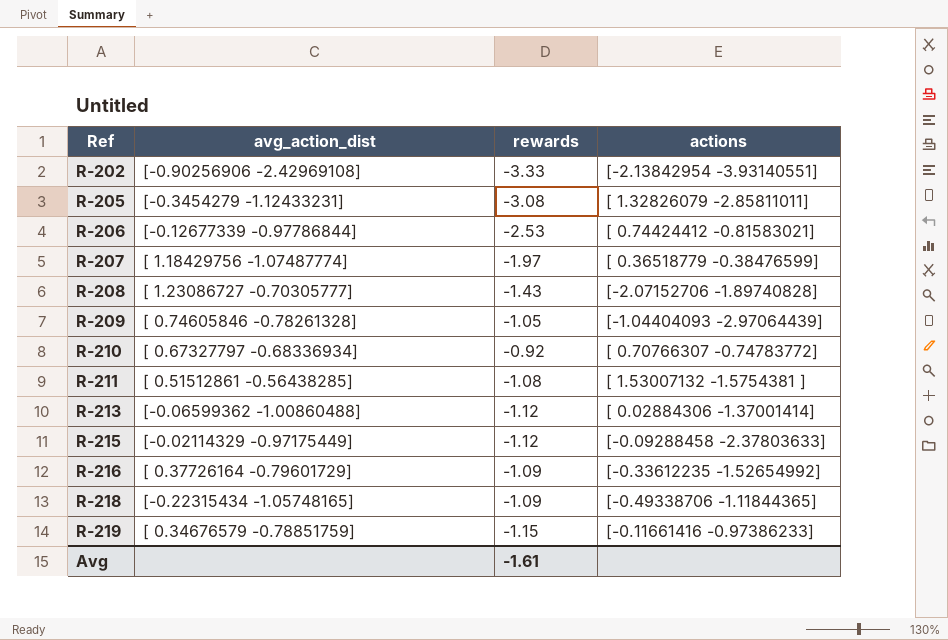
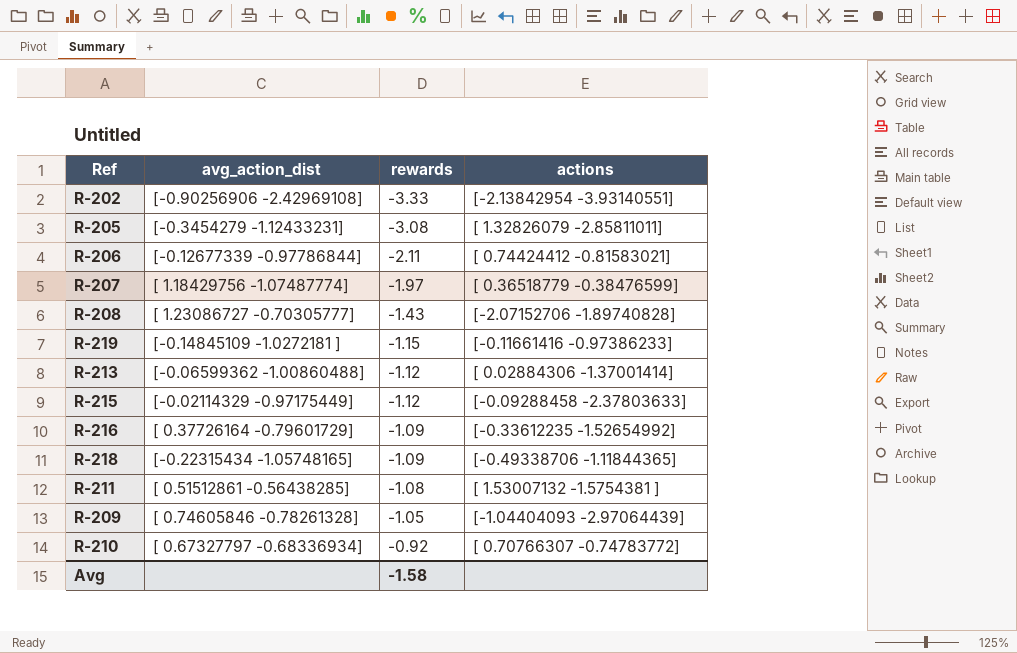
row order: Ref ascending -> rewards ascending
R-206 | rewards: -2.53 -> -2.11
R-219 | avg_action_dist: [ 0.34676579 -0.78851759] -> [-0.14845109 -1.0272181 ]
Avg | rewards: -1.61 -> -1.58

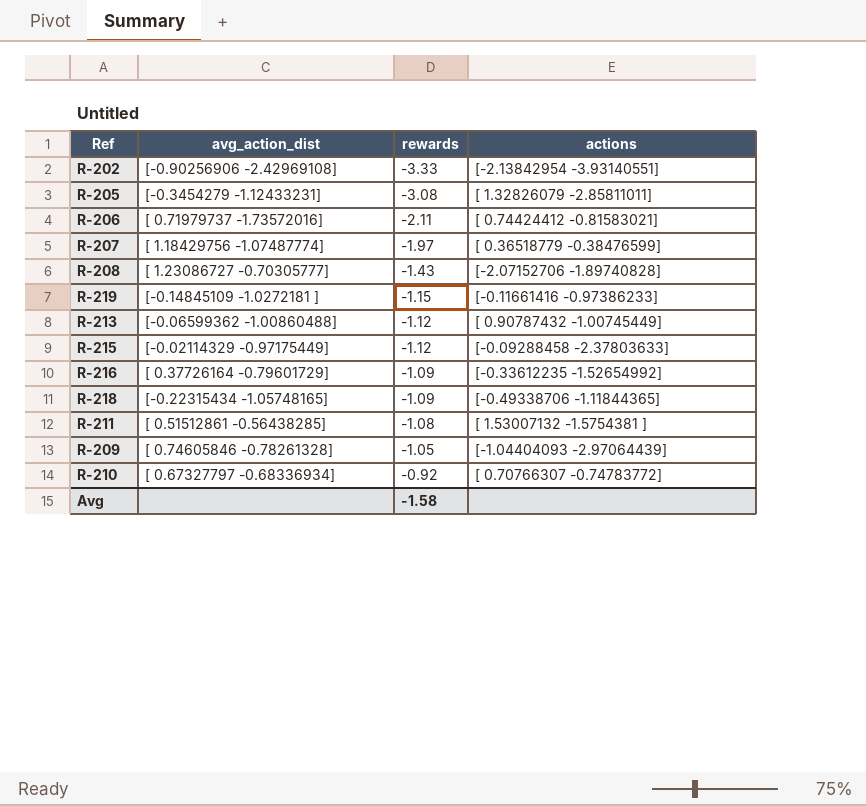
R-206 | avg_action_dist: [-0.12677339 -0.97786844] -> [ 0.71979737 -1.73572016]
R-213 | actions: [ 0.02884306 -1.37001414] -> [ 0.90787432 -1.00745449]

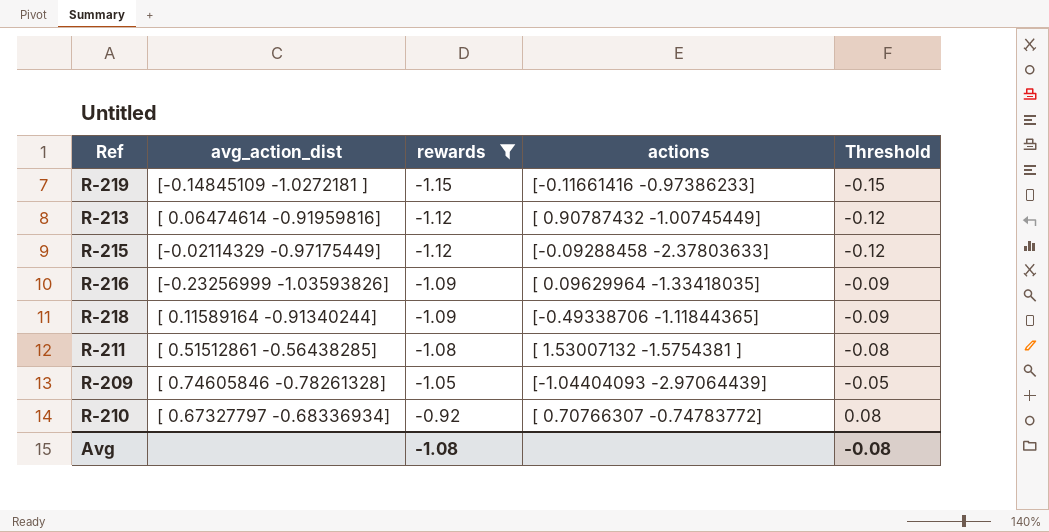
filter: none -> rewards >= -1.15
column Threshold | formula: none -> [rewards] + 1
R-213 | avg_action_dist: [-0.06599362 -1.00860488] -> [ 0.06474614 -0.91959816]
R-216 | avg_action_dist: [ 0.37726164 -0.79601729] -> [-0.23256999 -1.03593826]
R-216 | actions: [-0.33612235 -1.52654992] -> [ 0.09629964 -1.33418035]
R-218 | avg_action_dist: [-0.22315434 -1.05748165] -> [ 0.11589164 -0.91340244]
Avg | rewards: -1.58 -> -1.08

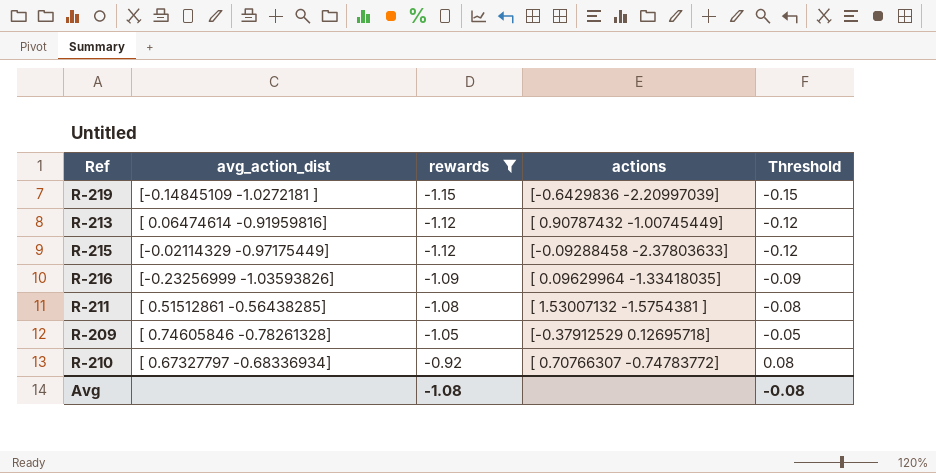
row R-218: [ 0.11589164 -0.91340244] | -1.09 | [-0.49338706 -1.11844365] | -0.09 -> none
R-219 | actions: [-0.11661416 -0.97386233] -> [-0.6429836 -2.20997039]
R-209 | actions: [-1.04404093 -2.97064439] -> [-0.37912529 0.12695718]

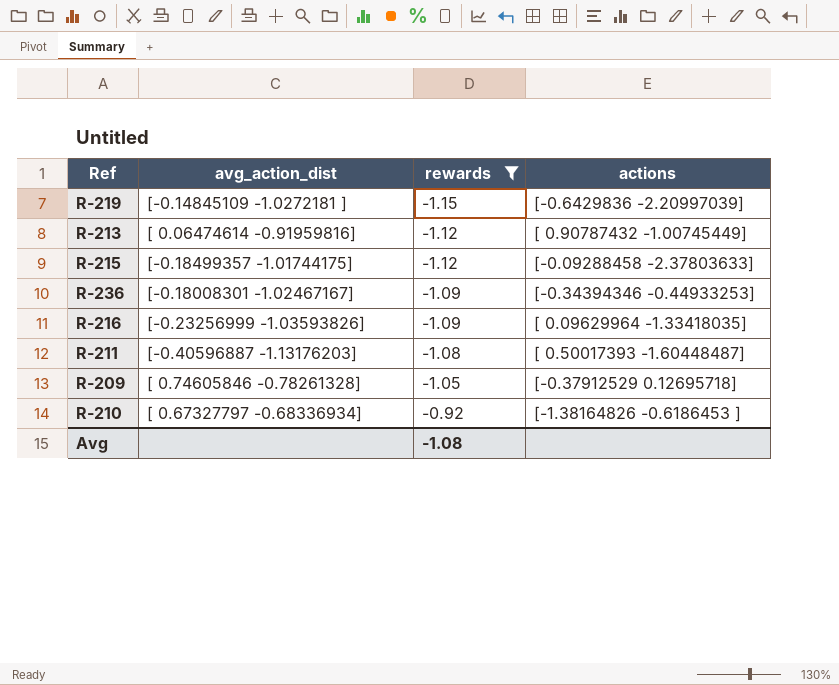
column Threshold | formula: [rewards] + 1 -> none
R-215 | avg_action_dist: [-0.02114329 -0.97175449] -> [-0.18499357 -1.01744175]
row R-236: none -> [-0.18008301 -1.02467167] | -1.09 | [-0.34394346 -0.44933253]
R-211 | avg_action_dist: [ 0.51512861 -0.56438285] -> [-0.40596887 -1.13176203]
R-211 | actions: [ 1.53007132 -1.5754381 ] -> [ 0.50017393 -1.60448487]
R-210 | actions: [ 0.70766307 -0.74783772] -> [-1.38164826 -0.6186453 ]

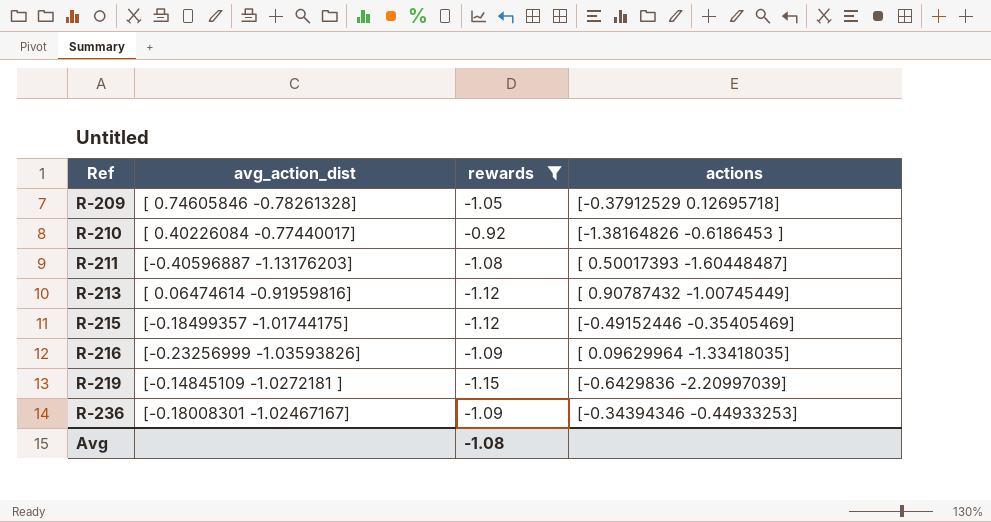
row order: rewards ascending -> Ref ascending
R-210 | avg_action_dist: [ 0.67327797 -0.68336934] -> [ 0.40226084 -0.77440017]
R-215 | actions: [-0.09288458 -2.37803633] -> [-0.49152446 -0.35405469]

